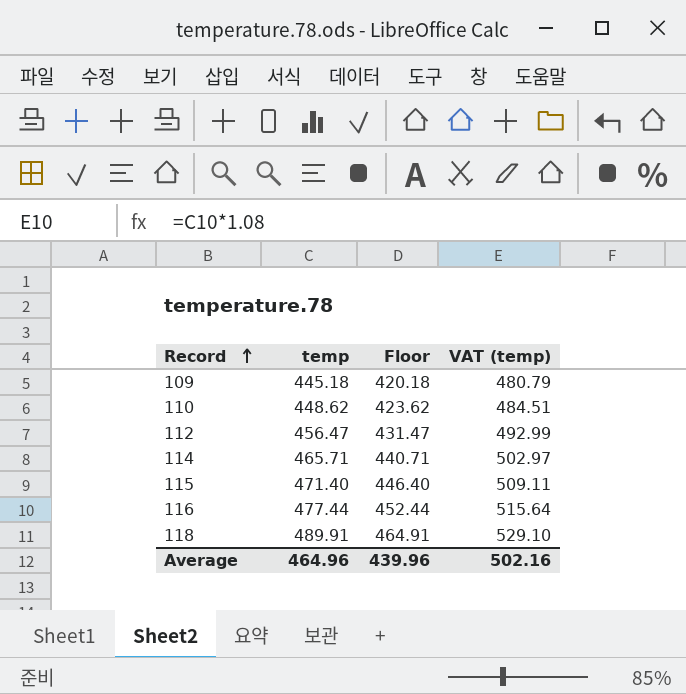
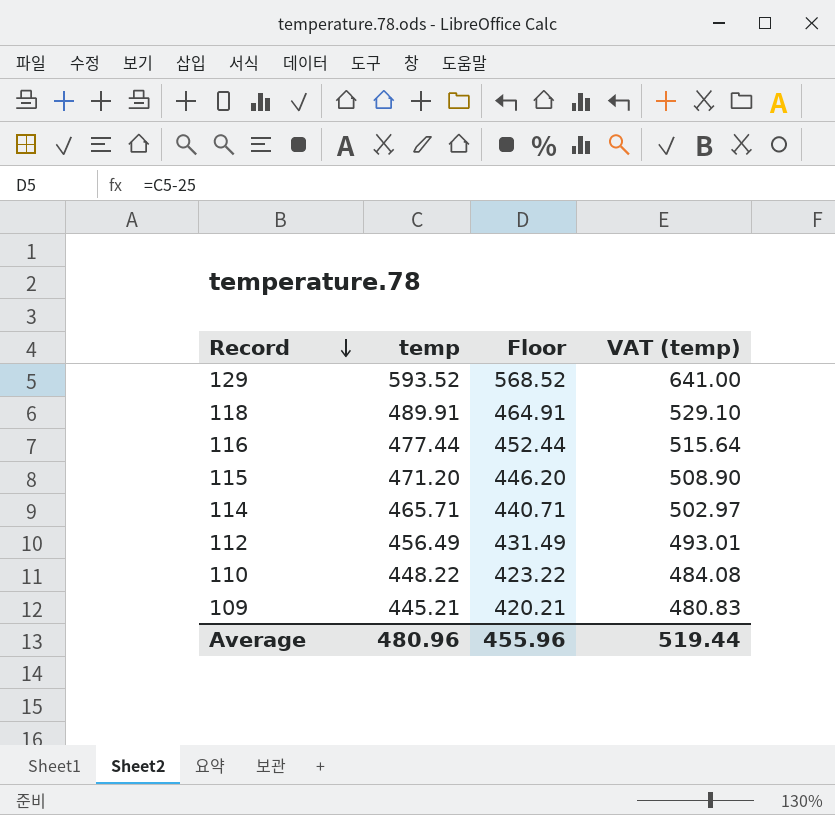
row order: Record ascending -> Record descending
row 129: none -> 593.52 | 568.52 | 641.00
115 | temp: 471.40 -> 471.20
115 | Floor: 446.40 -> 446.20
115 | VAT (temp): 509.11 -> 508.90
112 | temp: 456.47 -> 456.49
112 | Floor: 431.47 -> 431.49
112 | VAT (temp): 492.99 -> 493.01
110 | temp: 448.62 -> 448.22
110 | Floor: 423.62 -> 423.22
110 | VAT (temp): 484.51 -> 484.08
109 | temp: 445.18 -> 445.21
109 | Floor: 420.18 -> 420.21
109 | VAT (temp): 480.79 -> 480.83
Average | temp: 464.96 -> 480.96
Average | Floor: 439.96 -> 455.96
Average | VAT (temp): 502.16 -> 519.44

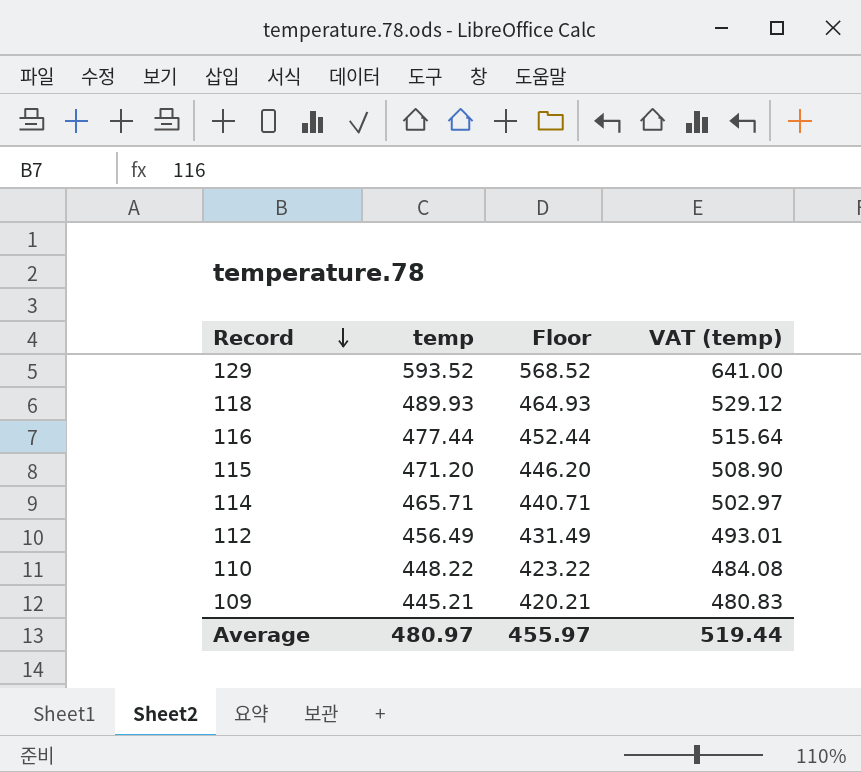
118 | temp: 489.91 -> 489.93
118 | Floor: 464.91 -> 464.93
118 | VAT (temp): 529.10 -> 529.12
Average | temp: 480.96 -> 480.97
Average | Floor: 455.96 -> 455.97

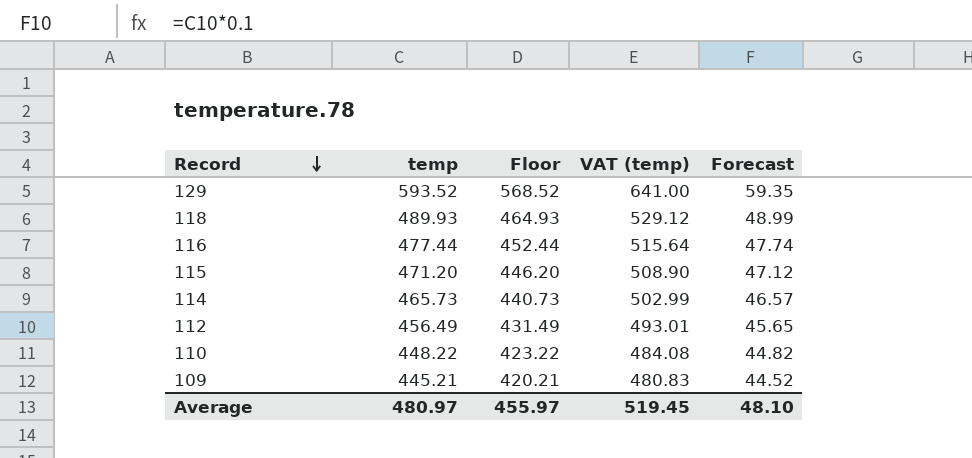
column Forecast | formula: none -> [temp] * 0.1
114 | temp: 465.71 -> 465.73
114 | Floor: 440.71 -> 440.73
114 | VAT (temp): 502.97 -> 502.99
Average | VAT (temp): 519.44 -> 519.45

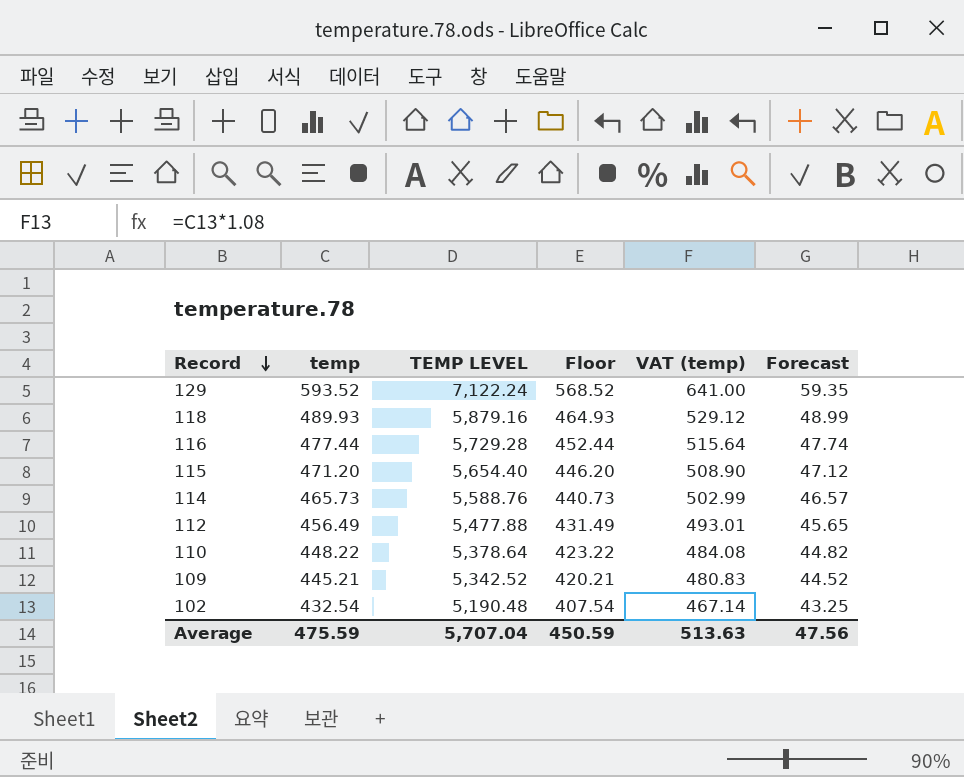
column TEMP LEVEL | formula: none -> [temp] * 12
row 102: none -> 432.54 | 5,190.48 | 407.54 | 467.14 | 43.25
Average | temp: 480.97 -> 475.59
Average | Floor: 455.97 -> 450.59
Average | VAT (temp): 519.45 -> 513.63
Average | Forecast: 48.10 -> 47.56

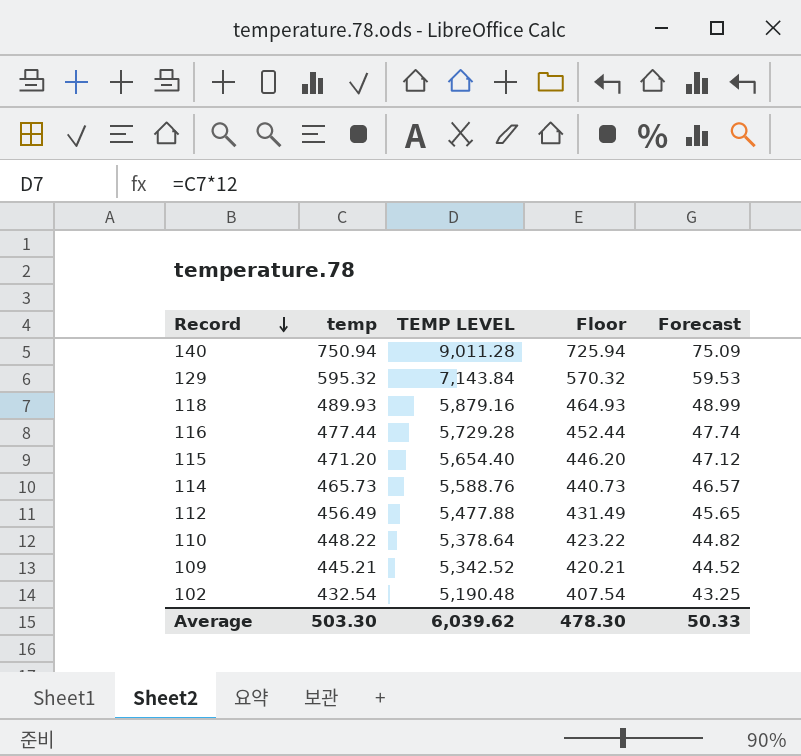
column VAT (temp) | formula: [temp] * 1.08 -> none
row 140: none -> 750.94 | 9,011.28 | 725.94 | 75.09
129 | temp: 593.52 -> 595.32
129 | TEMP LEVEL: 7,122.24 -> 7,143.84
129 | Floor: 568.52 -> 570.32
129 | Forecast: 59.35 -> 59.53
Average | temp: 475.59 -> 503.30
Average | TEMP LEVEL: 5,707.04 -> 6,039.62
Average | Floor: 450.59 -> 478.30
Average | Forecast: 47.56 -> 50.33

